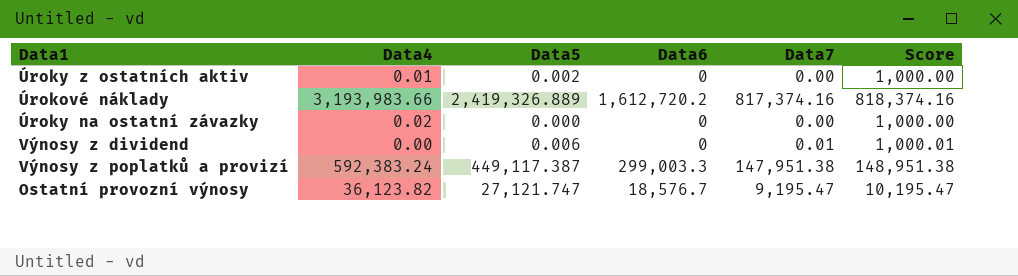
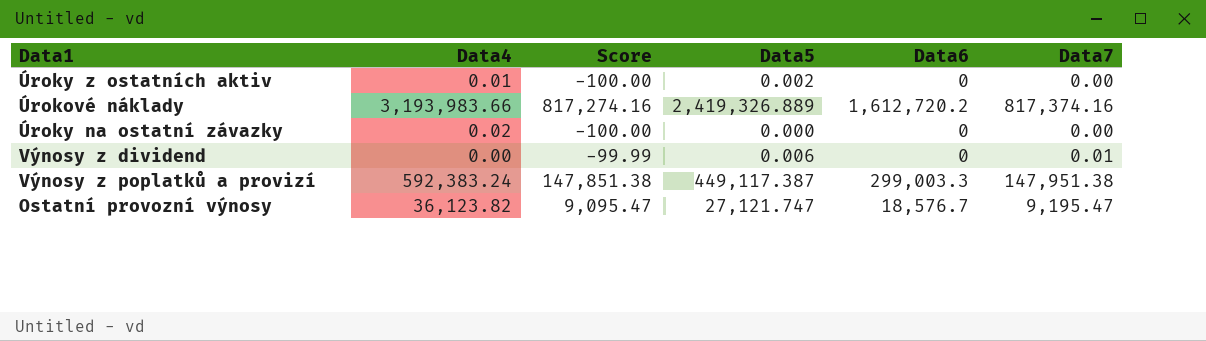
column Score | formula: [Data7] + 1000 -> [Data7] - 100
column Score | position: 6 -> 3

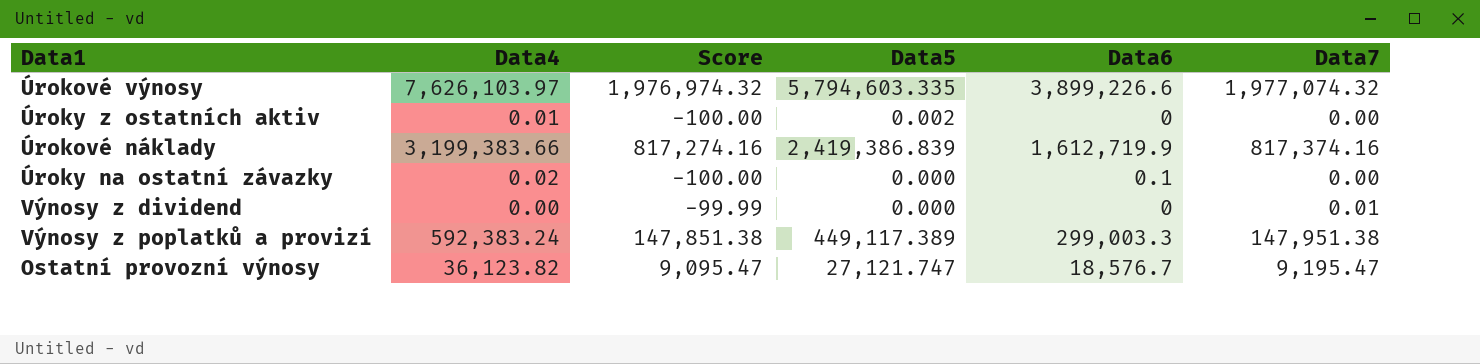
row Úrokové výnosy: none -> 7,626,103.97 | 1,976,974.32 | 5,794,603.335 | 3,899,226.6 | 1,977,074.32
Úrokové náklady | Data4: 3,193,983.66 -> 3,199,383.66
Úrokové náklady | Data5: 2,419,326.889 -> 2,419,386.839
Úrokové náklady | Data6: 1,612,720.2 -> 1,612,719.9
Úroky na ostatní závazky | Data6: 0 -> 0.1
Výnosy z dividend | Data5: 0.006 -> 0.000
Výnosy z poplatků a provizí | Data5: 449,117.387 -> 449,117.389

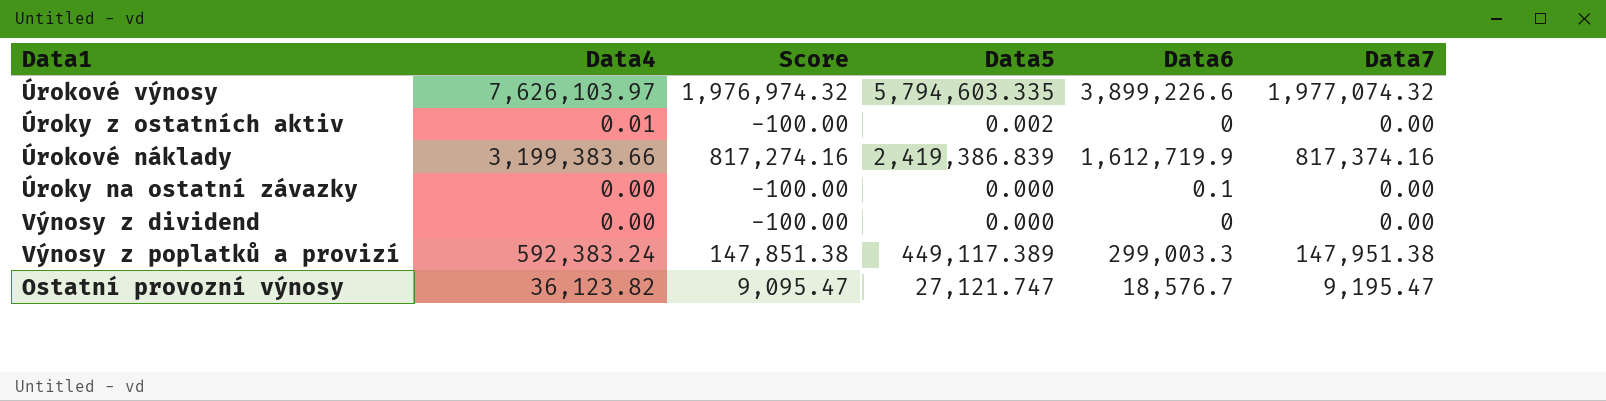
Úroky na ostatní závazky | Data4: 0.02 -> 0.00
Výnosy z dividend | Score: -99.99 -> -100.00
Výnosy z dividend | Data7: 0.01 -> 0.00

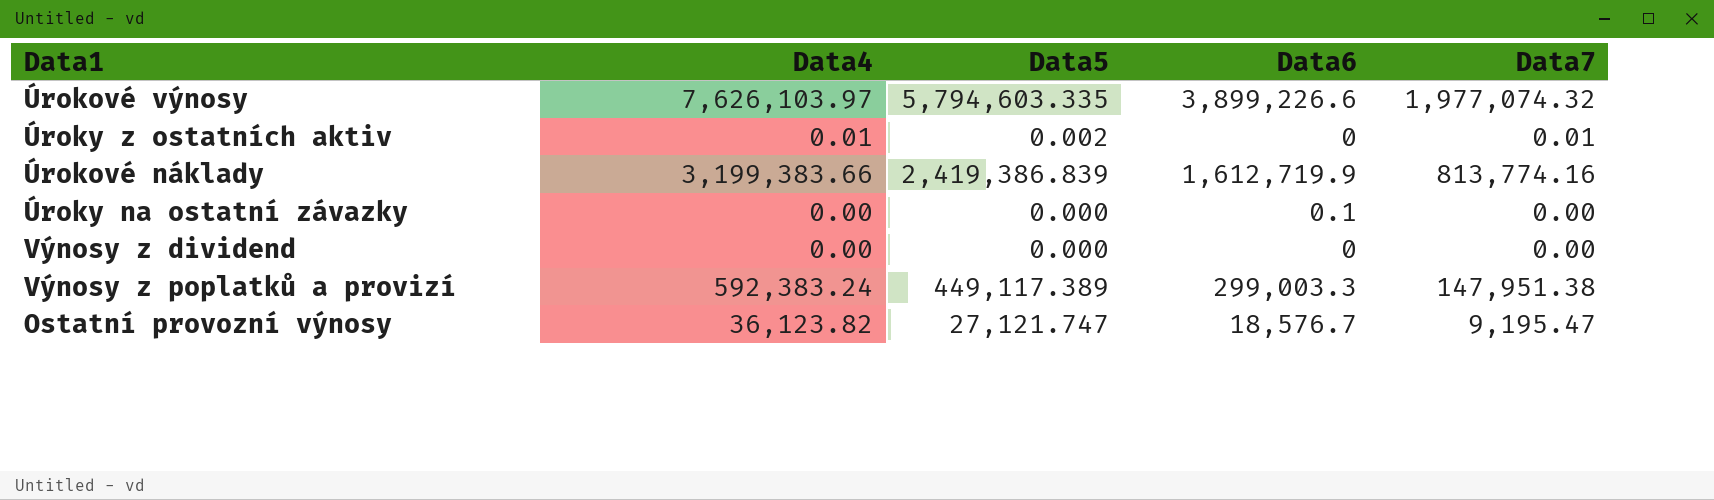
column Score | formula: [Data7] - 100 -> none
Úroky z ostatních aktiv | Data7: 0.00 -> 0.01
Úrokové náklady | Data7: 817,374.16 -> 813,774.16

